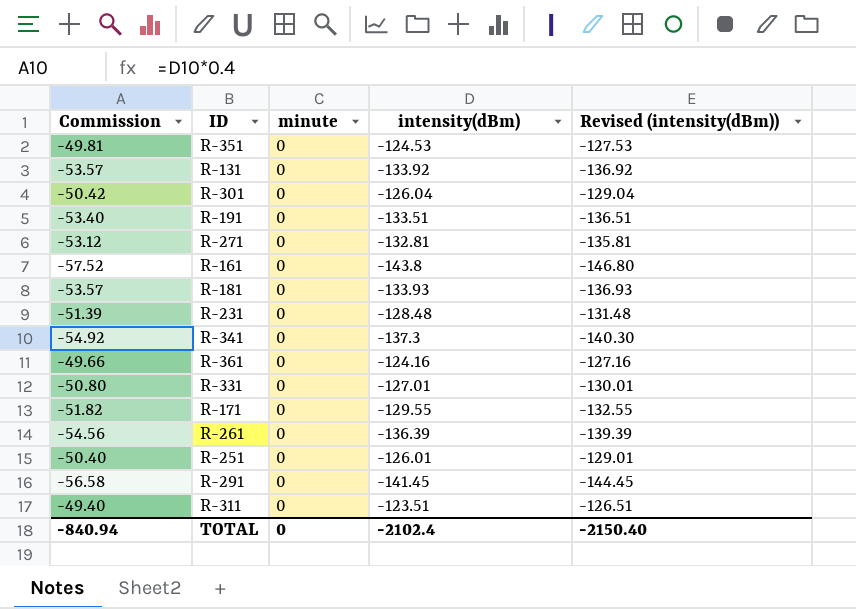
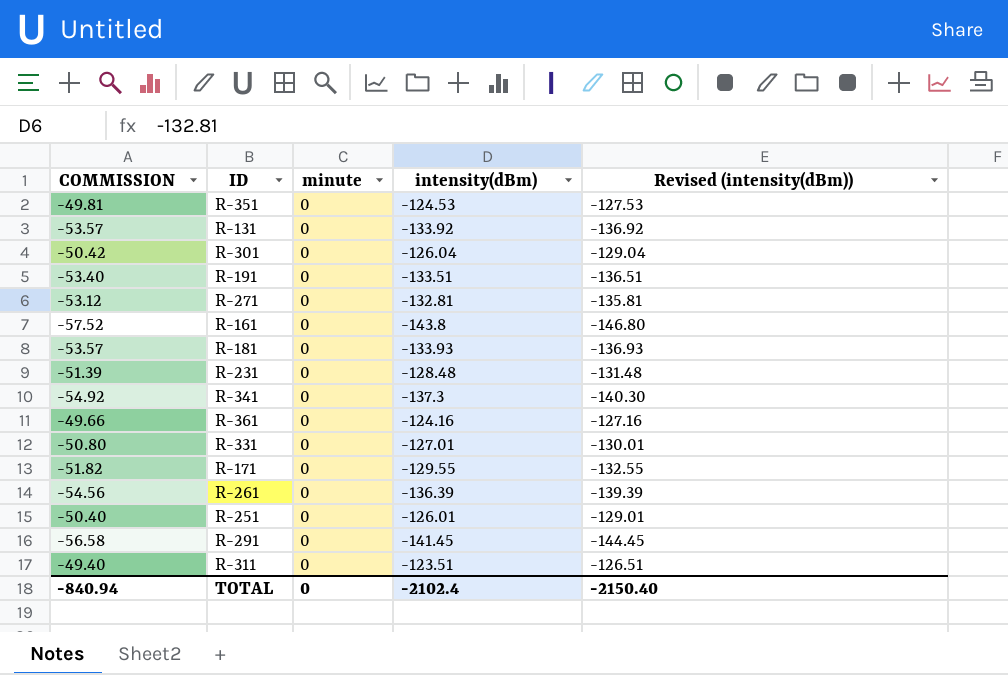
column name: Commission -> COMMISSION

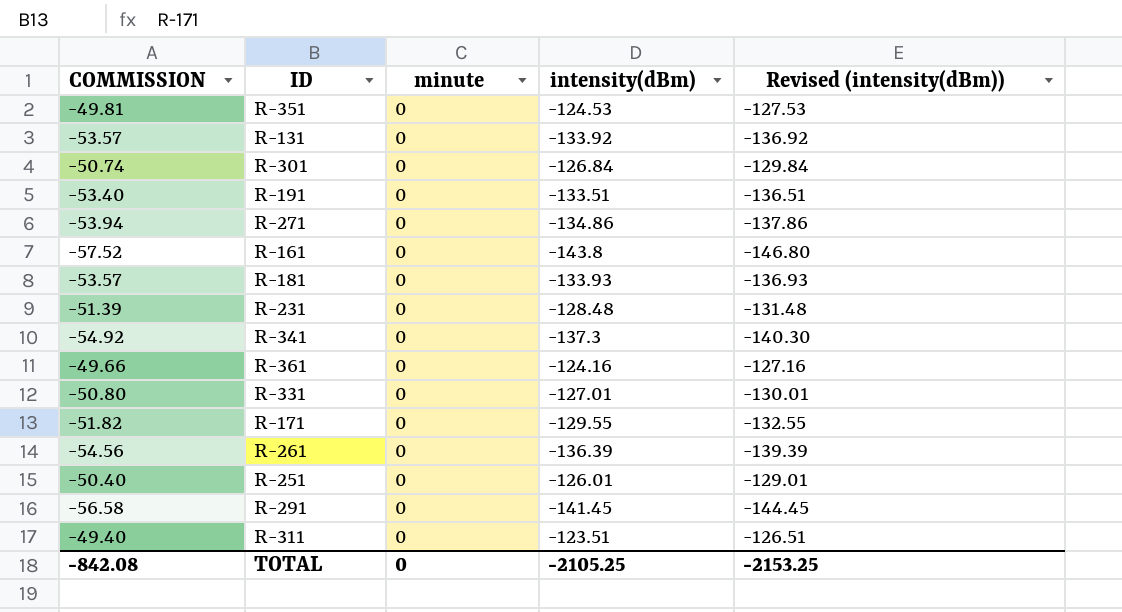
R-301 | COMMISSION: -50.42 -> -50.74
R-301 | intensity(dBm): -126.04 -> -126.84
R-301 | Revised (intensity(dBm)): -129.04 -> -129.84
R-271 | COMMISSION: -53.12 -> -53.94
R-271 | intensity(dBm): -132.81 -> -134.86
R-271 | Revised (intensity(dBm)): -135.81 -> -137.86
TOTAL | COMMISSION: -840.94 -> -842.08
TOTAL | intensity(dBm): -2102.4 -> -2105.25
TOTAL | Revised (intensity(dBm)): -2150.40 -> -2153.25

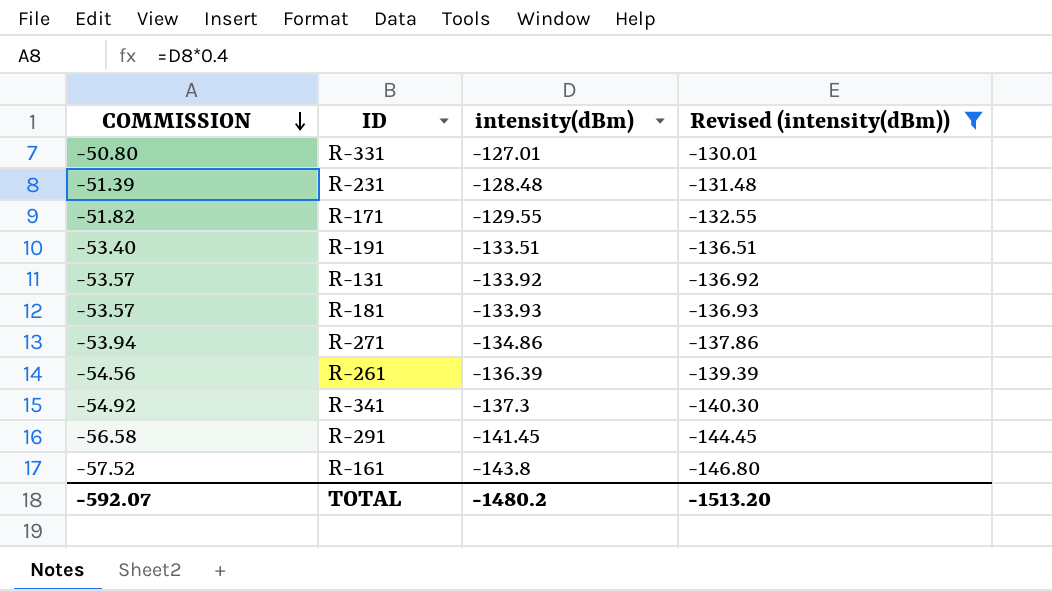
filter: none -> Revised (intensity(dBm)) <= -130.01
row order: none -> COMMISSION descending
column minute | position: 3 -> none
TOTAL | COMMISSION: -842.08 -> -592.07
TOTAL | intensity(dBm): -2105.25 -> -1480.2
TOTAL | Revised (intensity(dBm)): -2153.25 -> -1513.20

